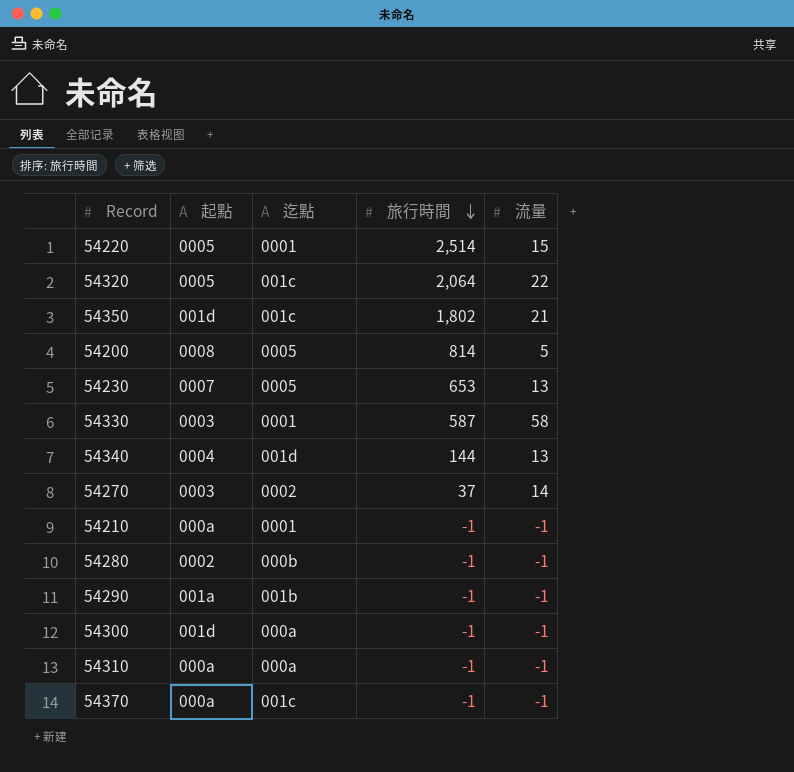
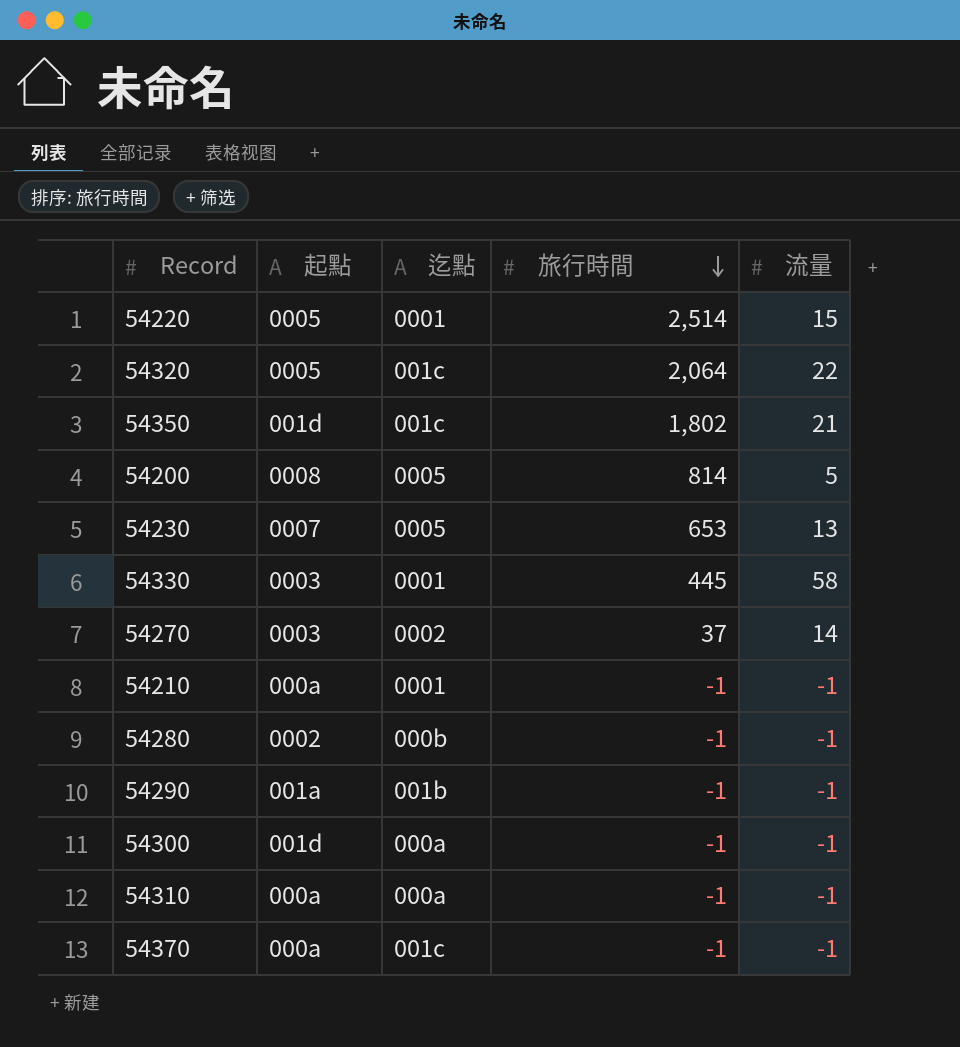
row 54340: 0004 | 001d | 144 | 13 -> none
54330 | 旅行時間: 587 -> 445

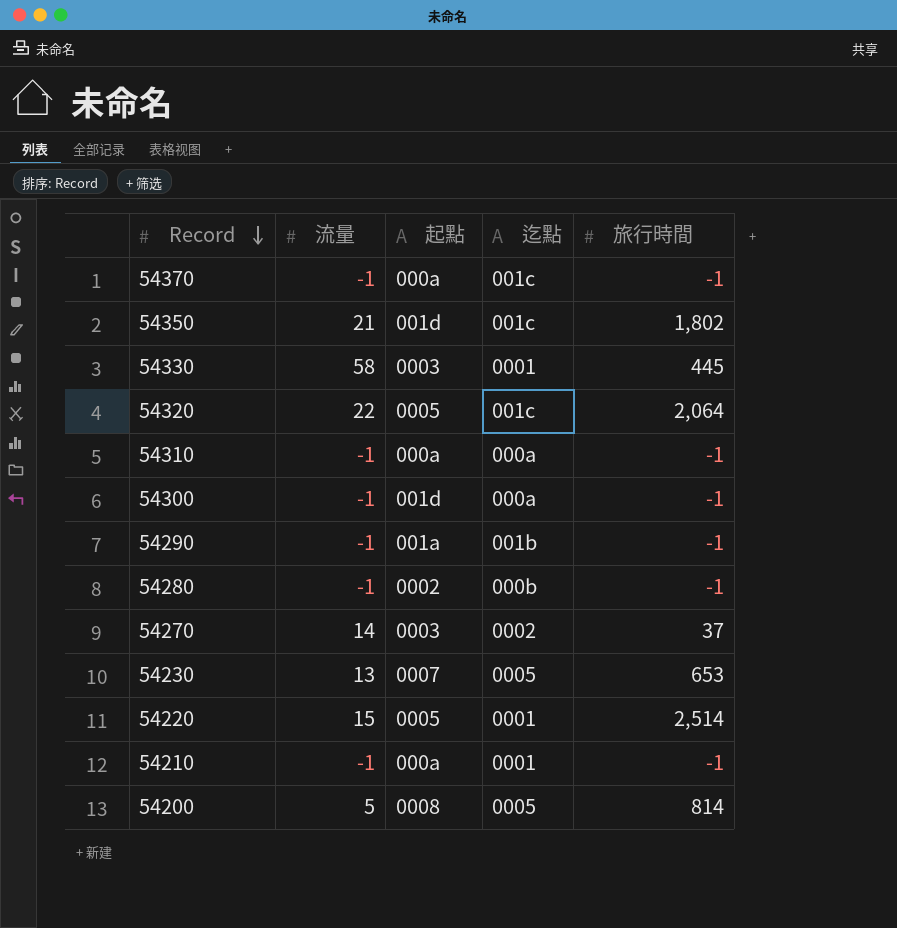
row order: 旅行時間 descending -> Record descending
column 流量 | position: 5 -> 2

